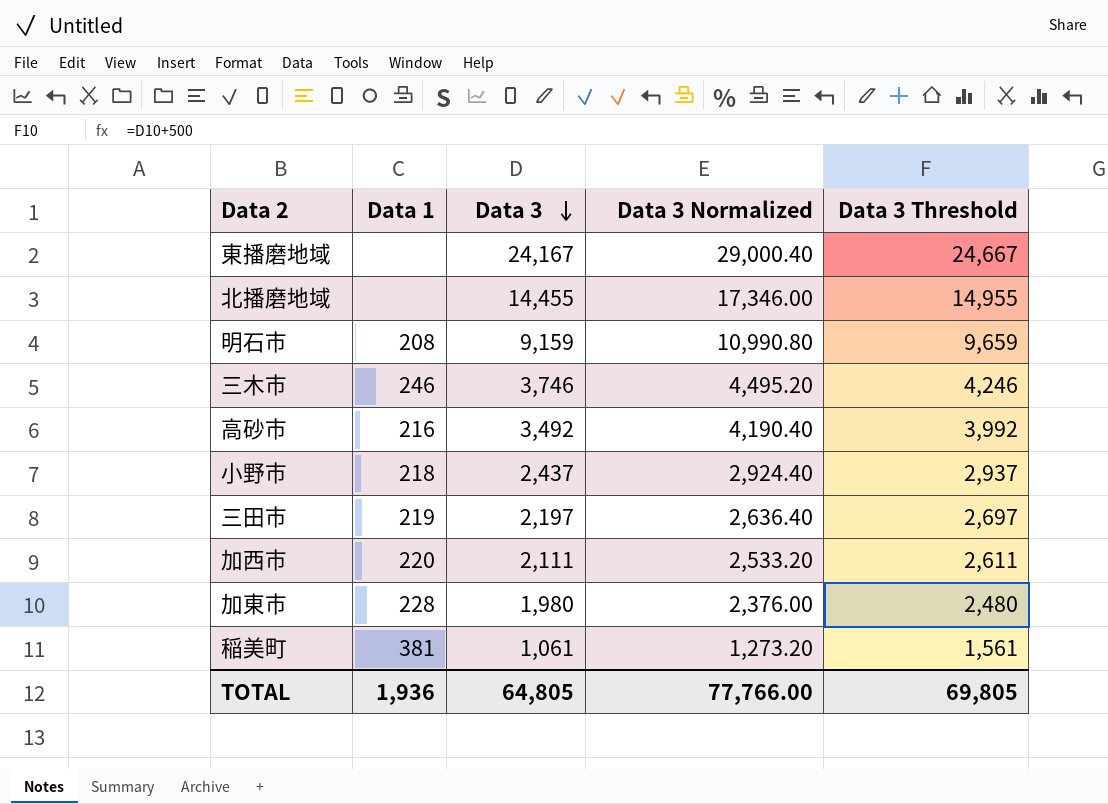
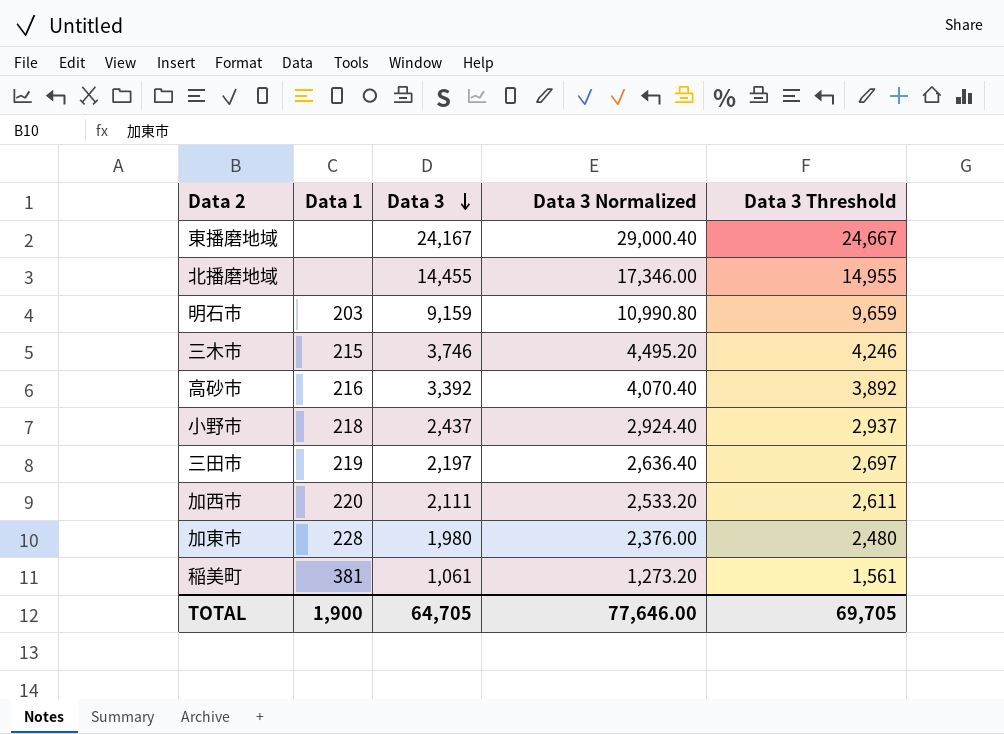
明石市 | Data 1: 208 -> 203
三木市 | Data 1: 246 -> 215
高砂市 | Data 3: 3,492 -> 3,392
高砂市 | Data 3 Normalized: 4,190.40 -> 4,070.40
高砂市 | Data 3 Threshold: 3,992 -> 3,892
TOTAL | Data 1: 1,936 -> 1,900
TOTAL | Data 3: 64,805 -> 64,705
TOTAL | Data 3 Normalized: 77,766.00 -> 77,646.00
TOTAL | Data 3 Threshold: 69,805 -> 69,705

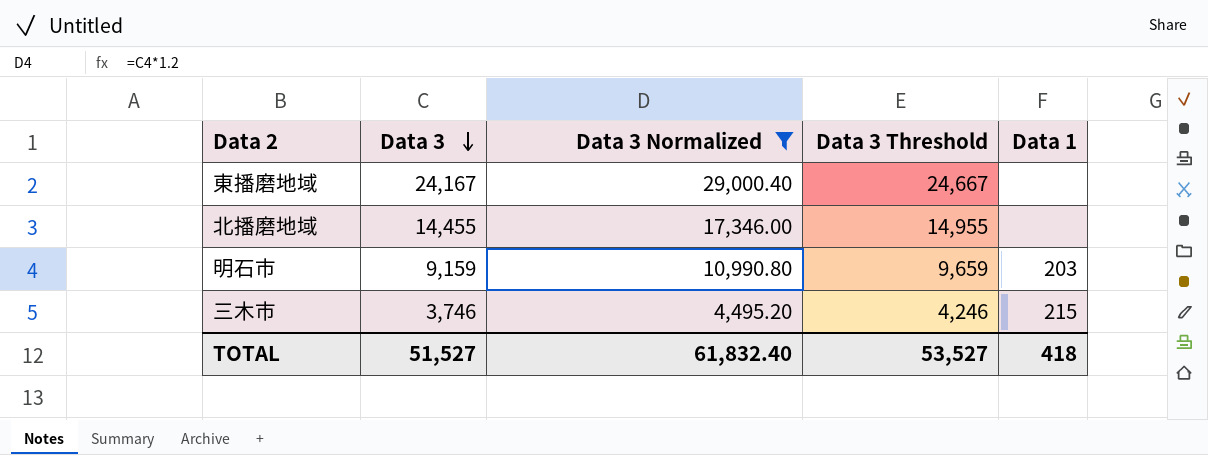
filter: none -> Data 3 Normalized >= 4,495.20
column Data 1 | position: 2 -> 5
TOTAL | Data 3: 64,705 -> 51,527
TOTAL | Data 3 Normalized: 77,646.00 -> 61,832.40
TOTAL | Data 3 Threshold: 69,705 -> 53,527
TOTAL | Data 1: 1,900 -> 418

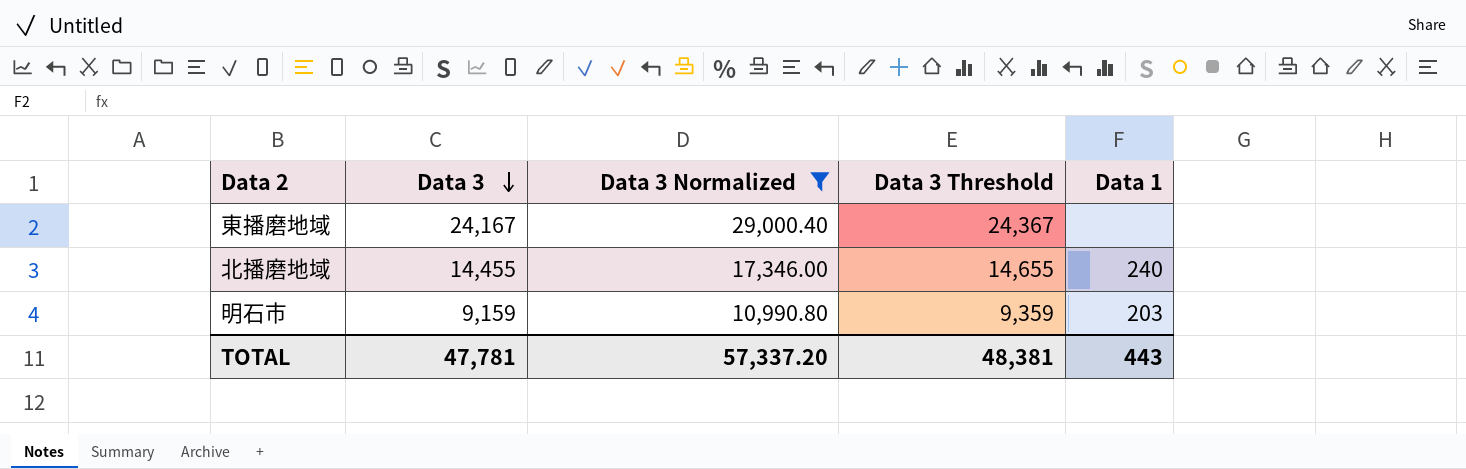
column Data 3 Threshold | formula: [Data 3] + 500 -> [Data 3] + 200
row 三木市: 3,746 | 4,495.20 | 4,246 | 215 -> none
北播磨地域 | Data 1: none -> 240
TOTAL | Data 3: 51,527 -> 47,781
TOTAL | Data 3 Normalized: 61,832.40 -> 57,337.20
TOTAL | Data 3 Threshold: 53,527 -> 48,381
TOTAL | Data 1: 418 -> 443

